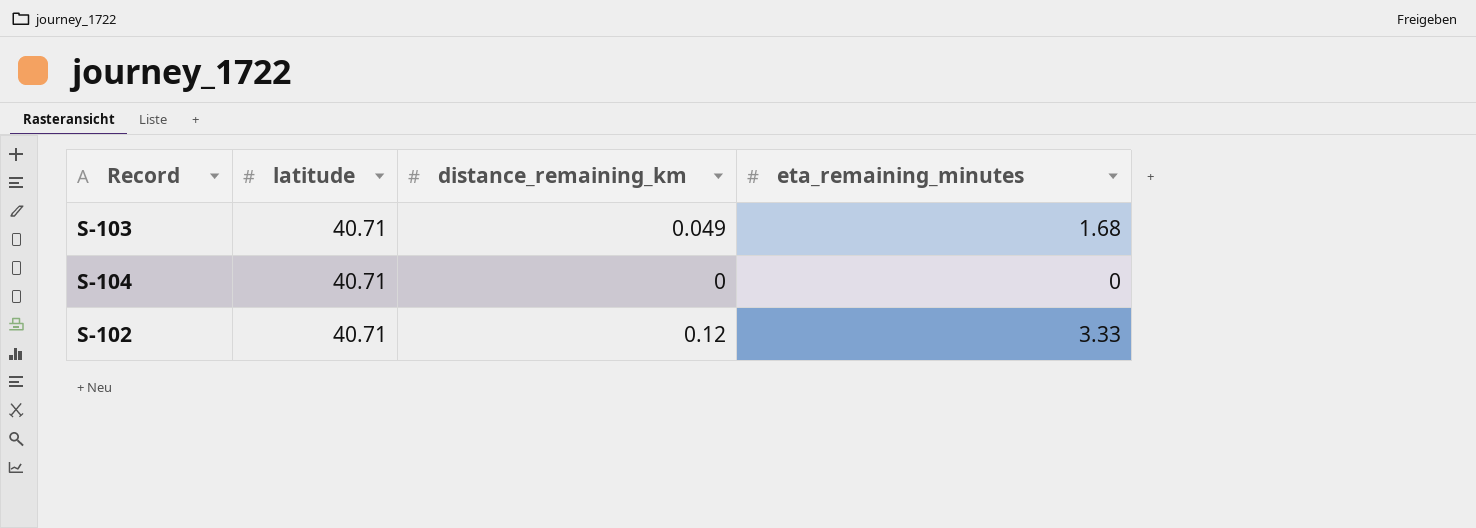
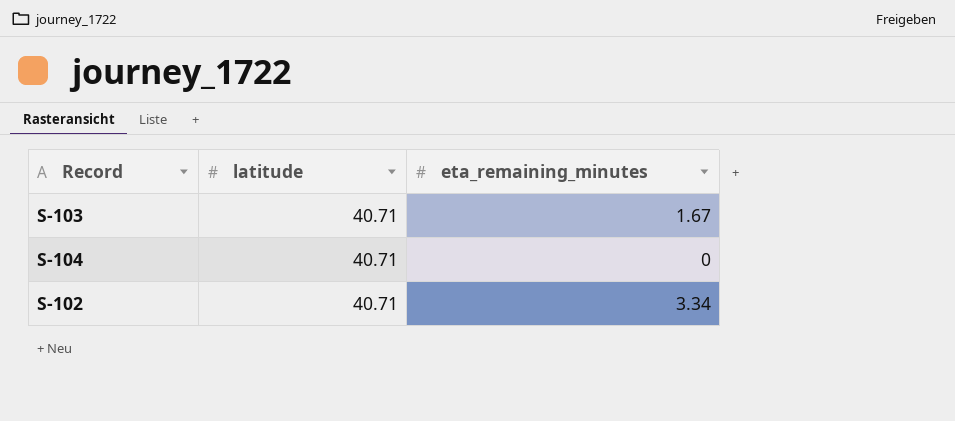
column distance_remaining_km | position: 3 -> none
S-103 | eta_remaining_minutes: 1.68 -> 1.67
S-102 | eta_remaining_minutes: 3.33 -> 3.34

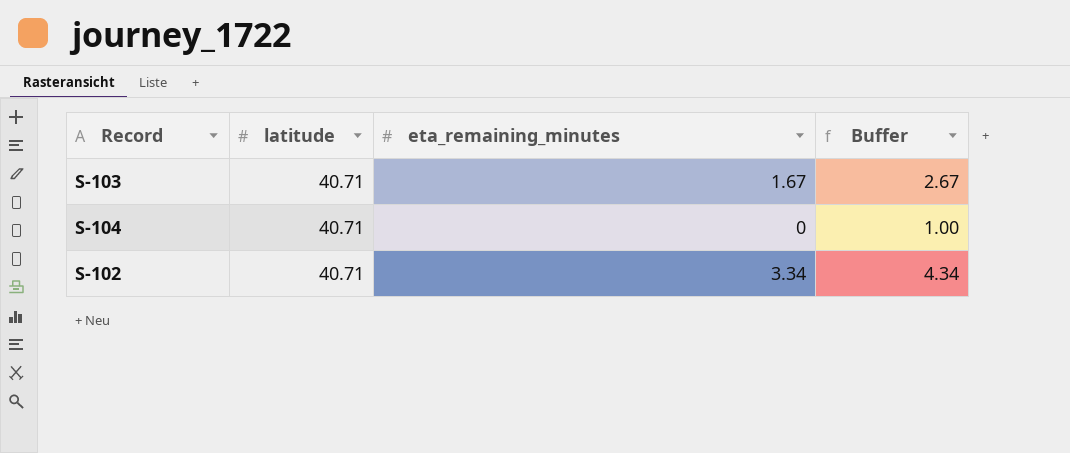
column Buffer | formula: none -> [eta_remaining_minutes] + 1

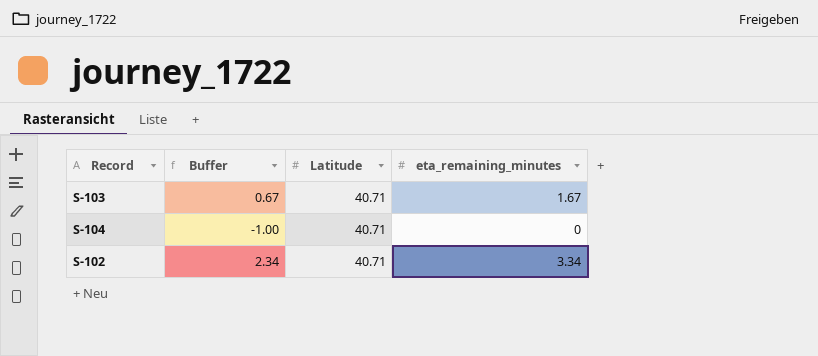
column Buffer | formula: [eta_remaining_minutes] + 1 -> [eta_remaining_minutes] - 1
column Buffer | position: 4 -> 2
column name: latitude -> Latitude

